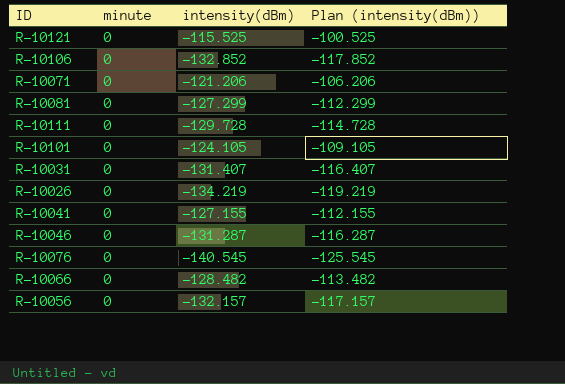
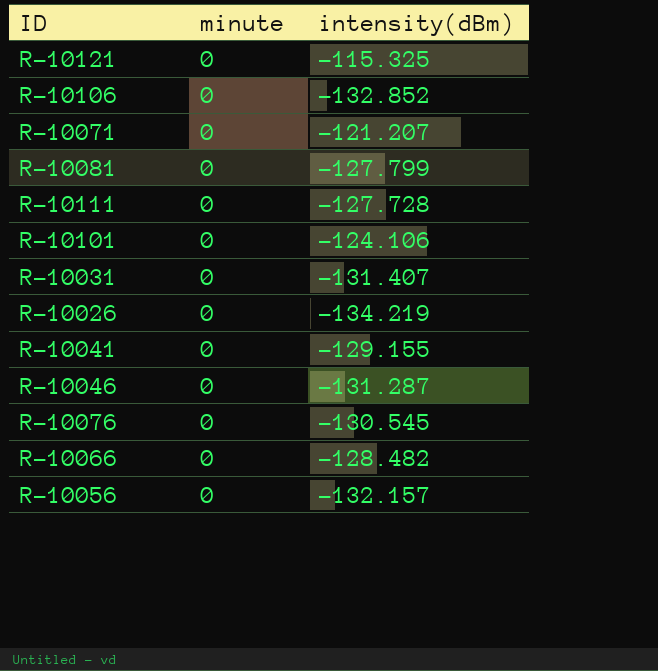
column Plan (intensity(dBm)) | formula: [intensity(dBm)] + 15 -> none
R-10121 | intensity(dBm): -115.525 -> -115.325
R-10071 | intensity(dBm): -121.206 -> -121.207
R-10081 | intensity(dBm): -127.299 -> -127.799
R-10111 | intensity(dBm): -129.728 -> -127.728
R-10101 | intensity(dBm): -124.105 -> -124.106
R-10041 | intensity(dBm): -127.155 -> -129.155
R-10076 | intensity(dBm): -140.545 -> -130.545

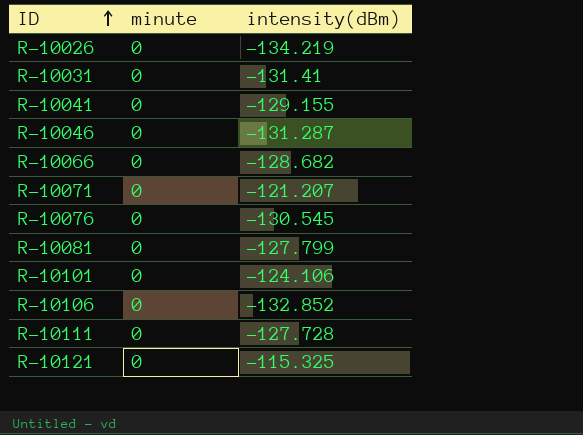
row order: none -> ID ascending
row R-10056: 0 | -132.157 -> none
R-10031 | intensity(dBm): -131.407 -> -131.41
R-10066 | intensity(dBm): -128.482 -> -128.682

